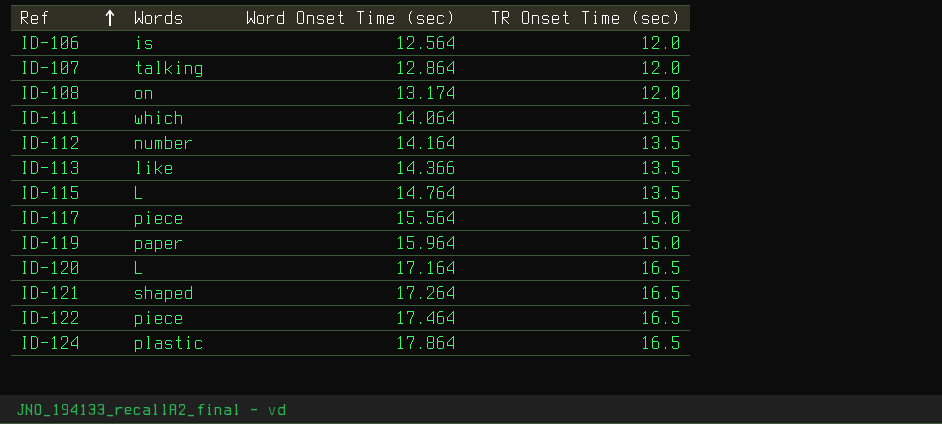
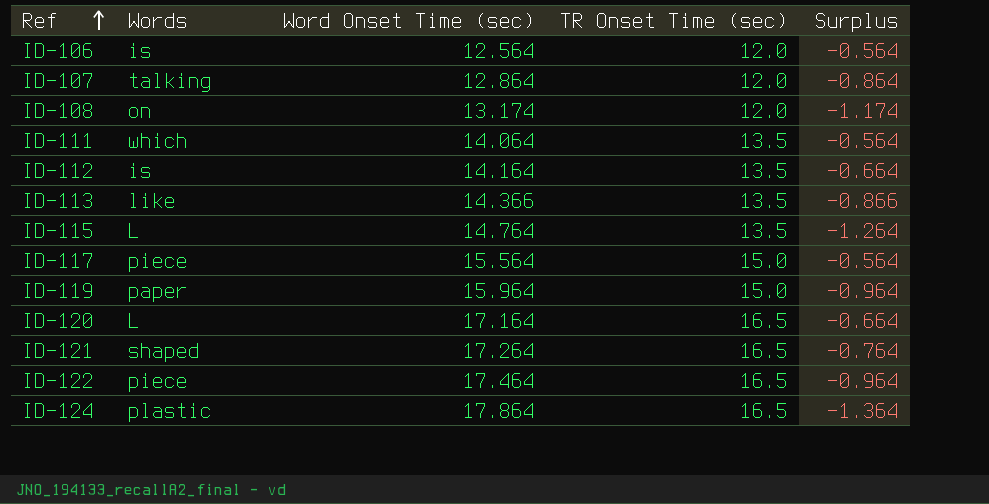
column Surplus | formula: none -> [TR Onset Time (sec)] - [Word Onset Time (sec)]
ID-112 | Words: number -> is

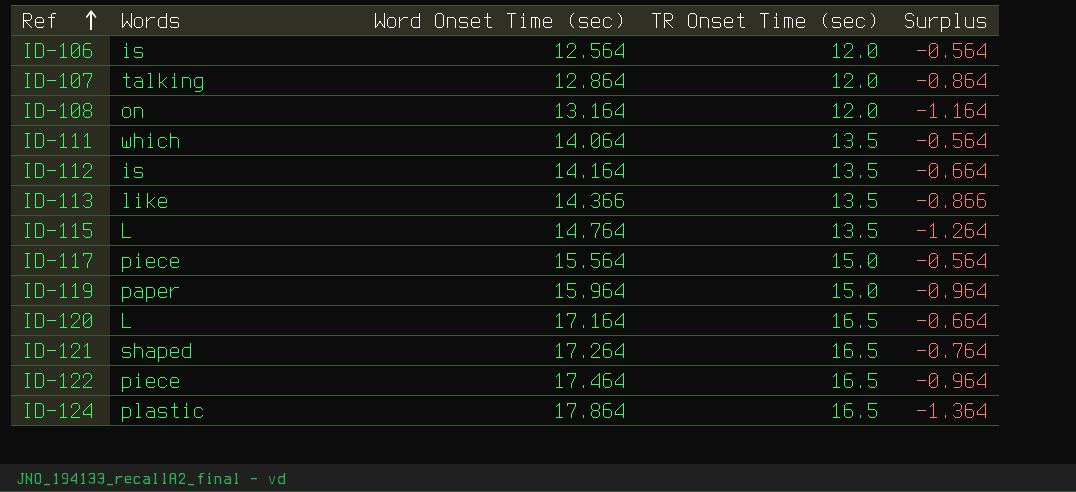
ID-108 | Word Onset Time (sec): 13.174 -> 13.164
ID-108 | Surplus: -1.174 -> -1.164

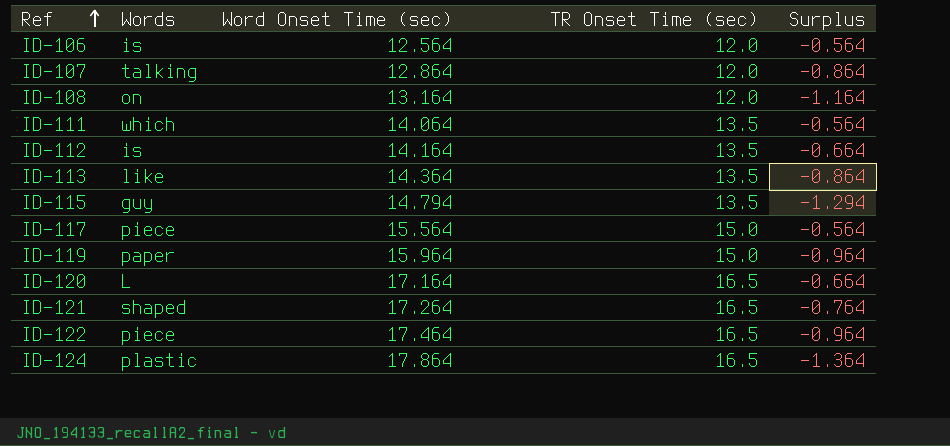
ID-113 | Word Onset Time (sec): 14.366 -> 14.364
ID-113 | Surplus: -0.866 -> -0.864
ID-115 | Words: L -> guy
ID-115 | Word Onset Time (sec): 14.764 -> 14.794
ID-115 | Surplus: -1.264 -> -1.294

